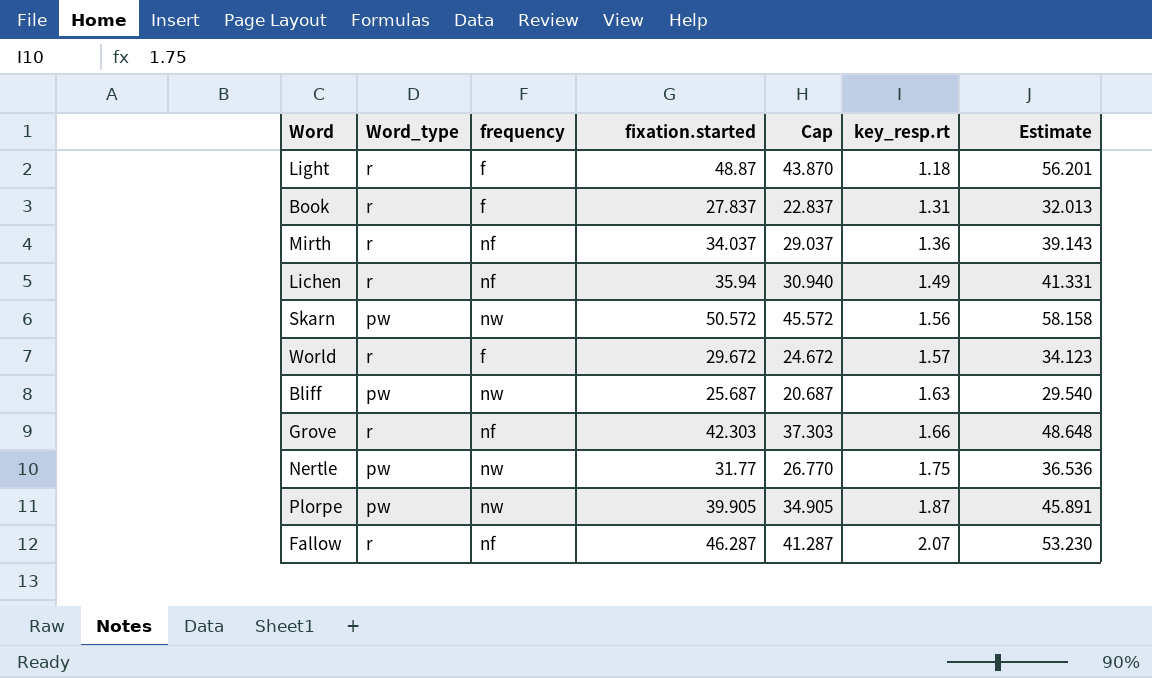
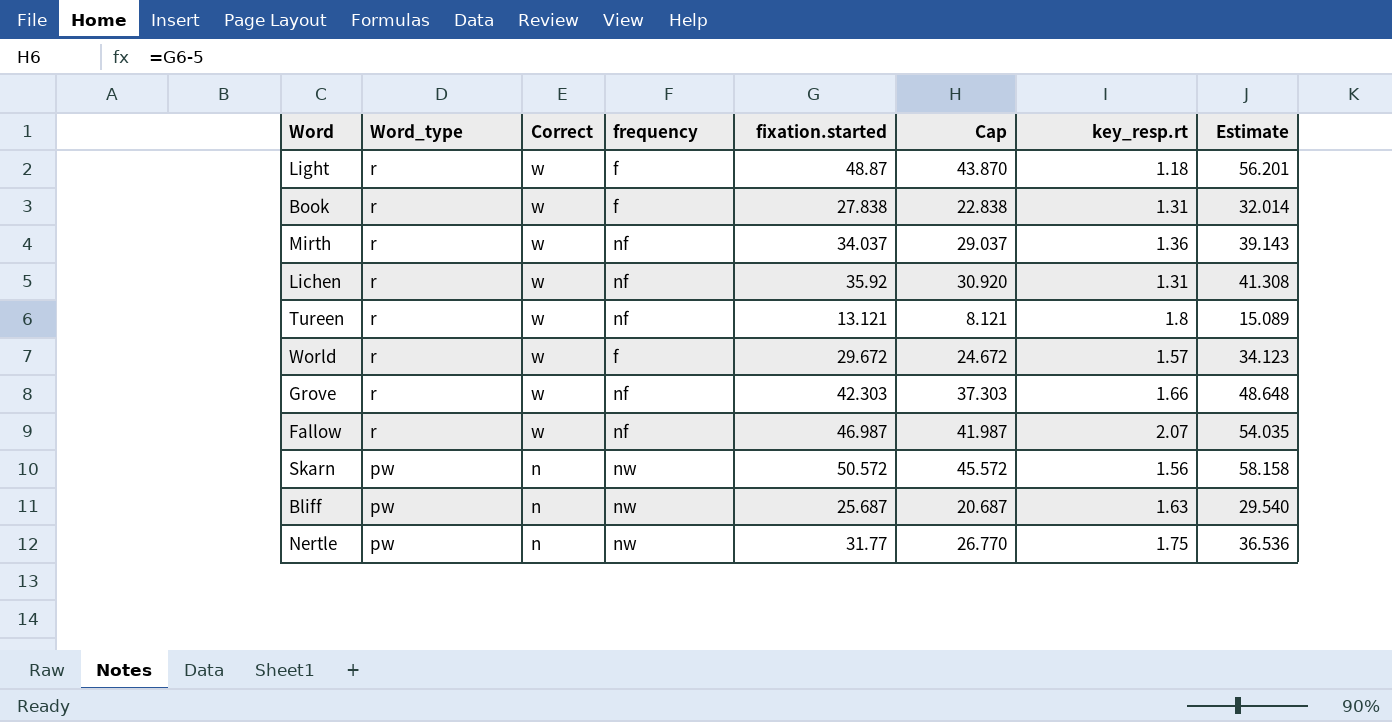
row order: key_resp.rt ascending -> Word_type descending
column Correct | position: none -> 3
row Plorpe: pw | nw | 39.905 | 34.905 | 1.87 | 45.891 -> none
Book | fixation.started: 27.837 -> 27.838
Book | Cap: 22.837 -> 22.838
Book | Estimate: 32.013 -> 32.014
Lichen | fixation.started: 35.94 -> 35.92
Lichen | Cap: 30.940 -> 30.920
Lichen | key_resp.rt: 1.49 -> 1.31
Lichen | Estimate: 41.331 -> 41.308
row Tureen: none -> r | w | nf | 13.121 | 8.121 | 1.8 | 15.089
Fallow | fixation.started: 46.287 -> 46.987
Fallow | Cap: 41.287 -> 41.987
Fallow | Estimate: 53.230 -> 54.035

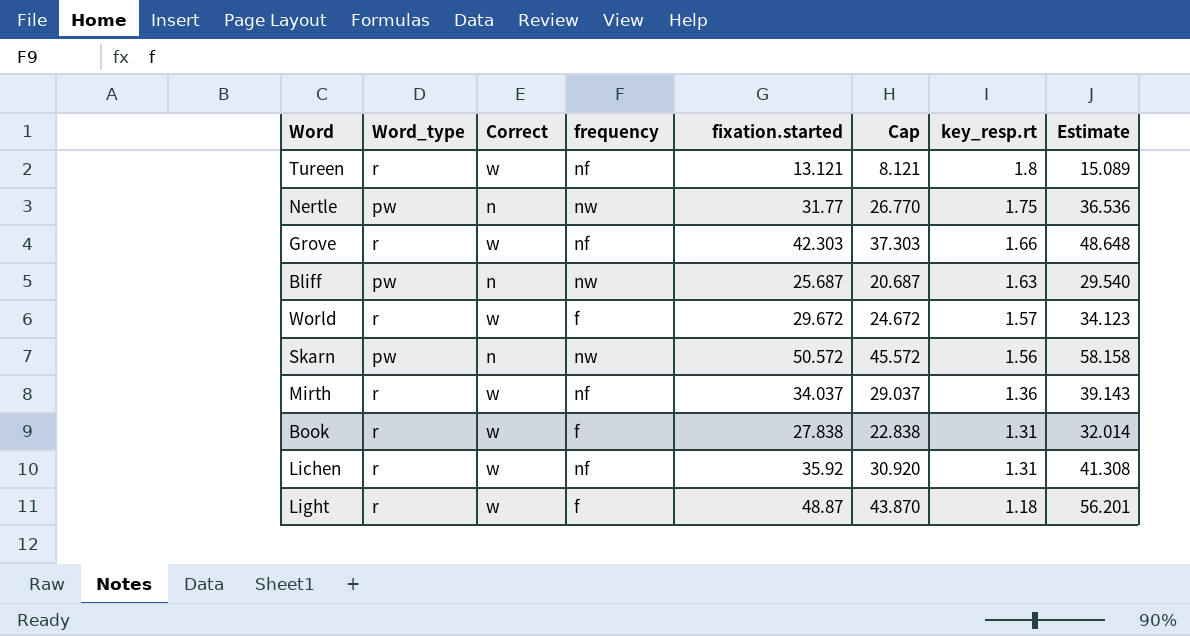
row order: Word_type descending -> key_resp.rt descending
row Fallow: r | w | nf | 46.987 | 41.987 | 2.07 | 54.035 -> none

